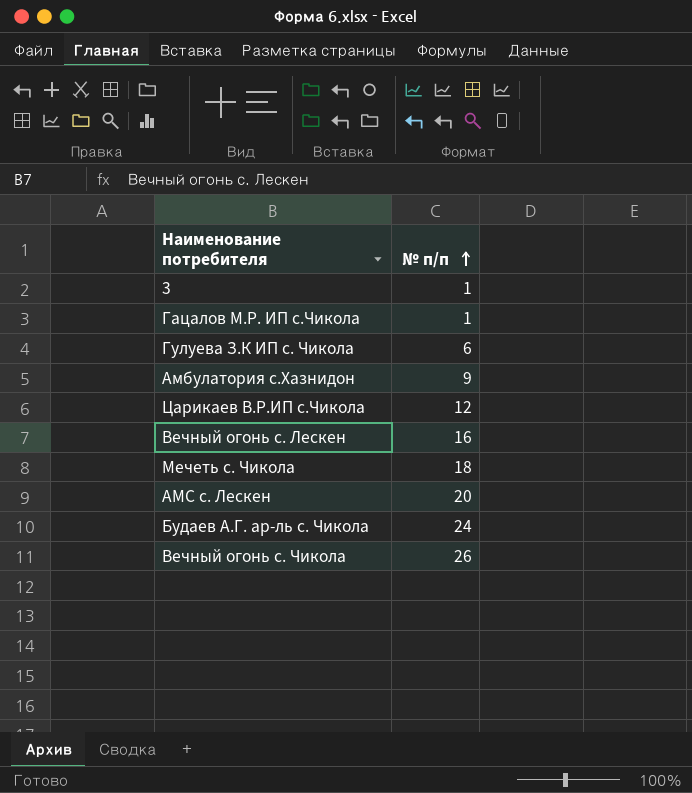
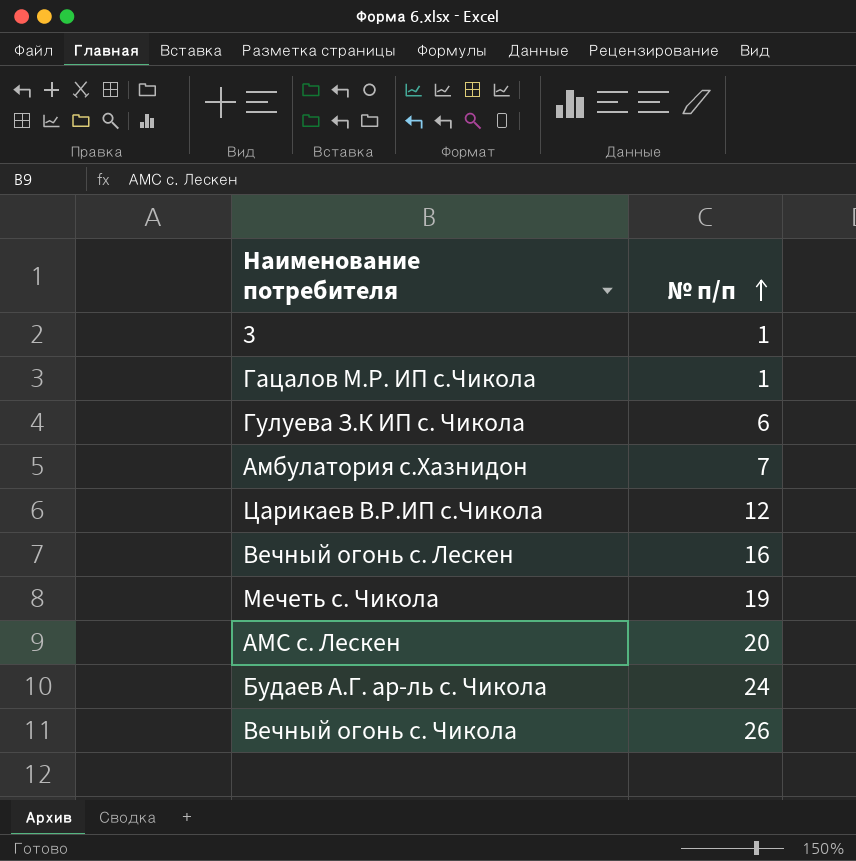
Амбулатория с.Хазнидон | № п/п: 9 -> 7
Мечеть с. Чикола | № п/п: 18 -> 19

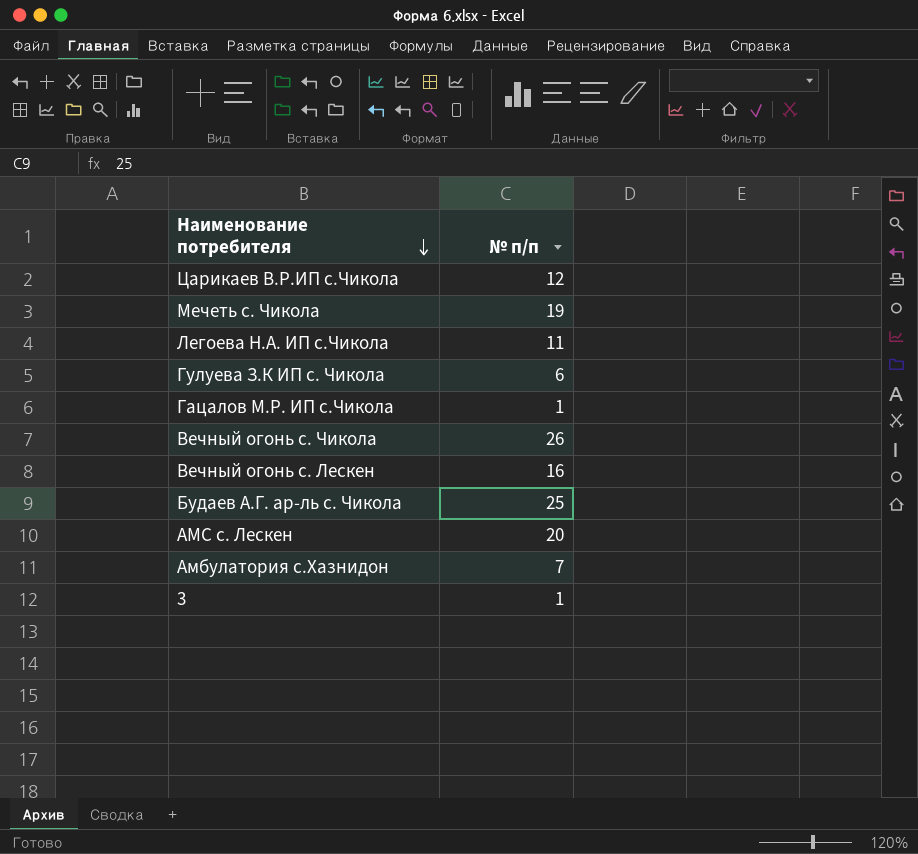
row order: № п/п ascending -> Наименование потребителя descending
row Легоева Н.А. ИП с.Чикола: none -> 11
Будаев А.Г. ар-ль с. Чикола | № п/п: 24 -> 25

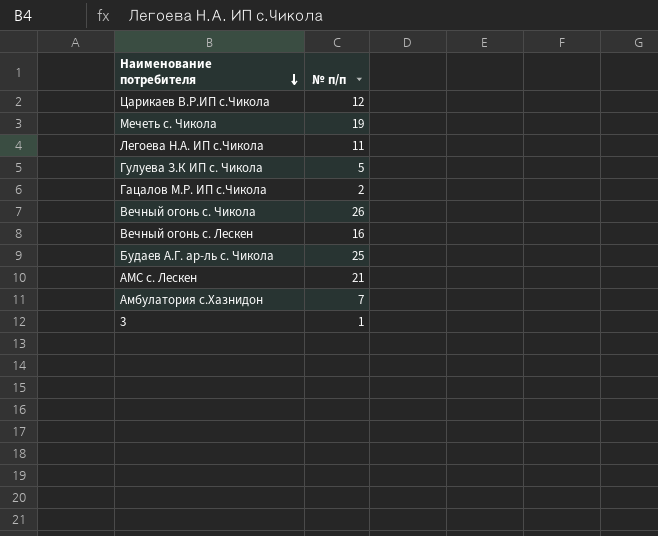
Гулуева З.К ИП с. Чикола | № п/п: 6 -> 5
Гацалов М.Р. ИП с.Чикола | № п/п: 1 -> 2
АМС с. Лескен | № п/п: 20 -> 21

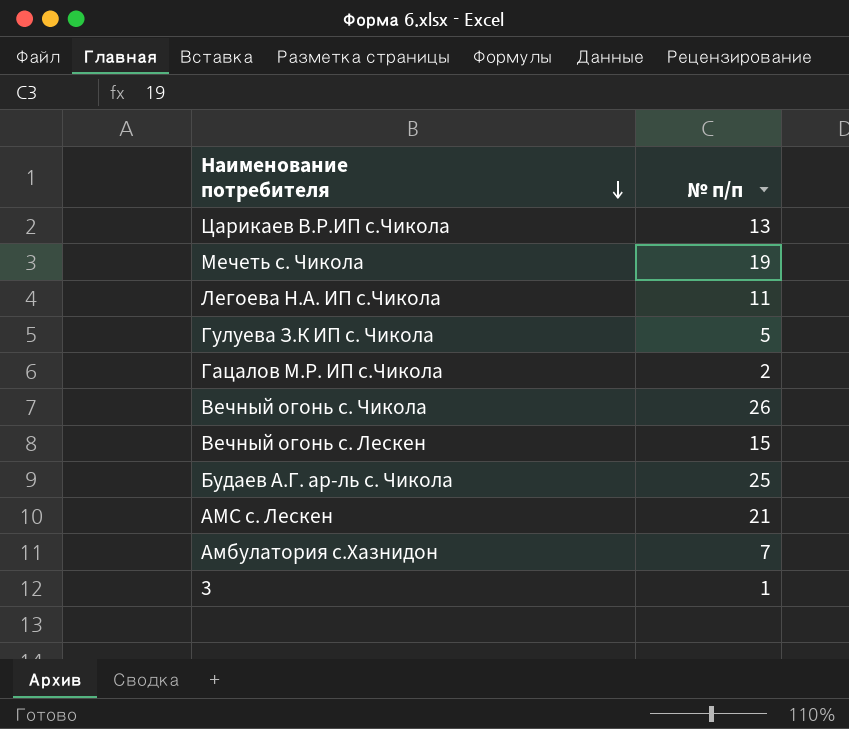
Царикаев В.Р.ИП с.Чикола | № п/п: 12 -> 13
Вечный огонь с. Лескен | № п/п: 16 -> 15

